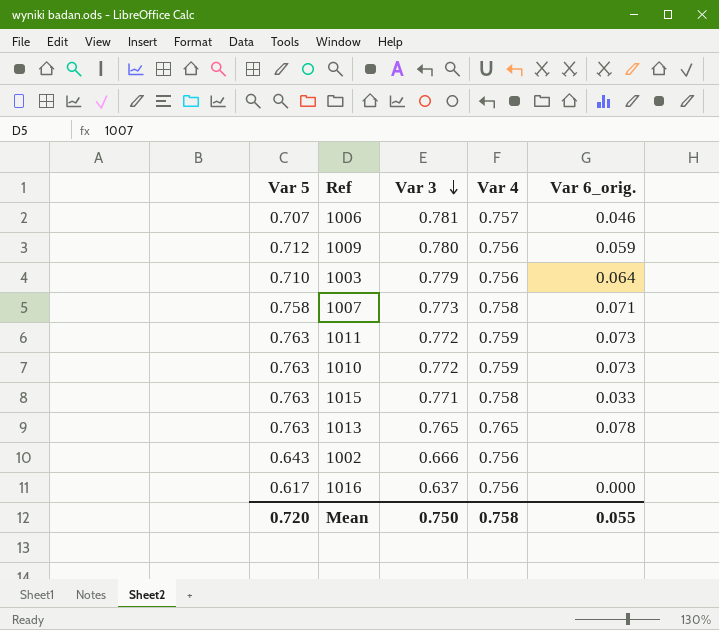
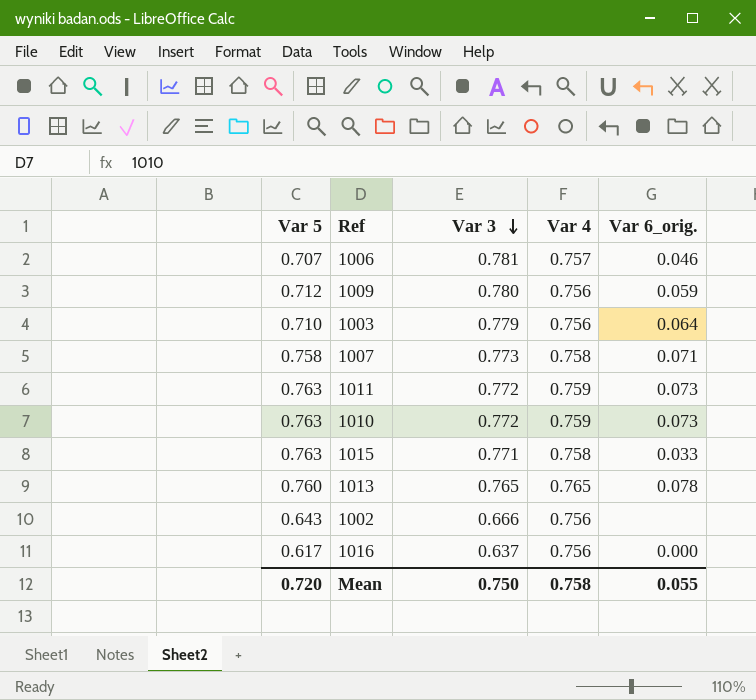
1013 | Var 5: 0.763 -> 0.760

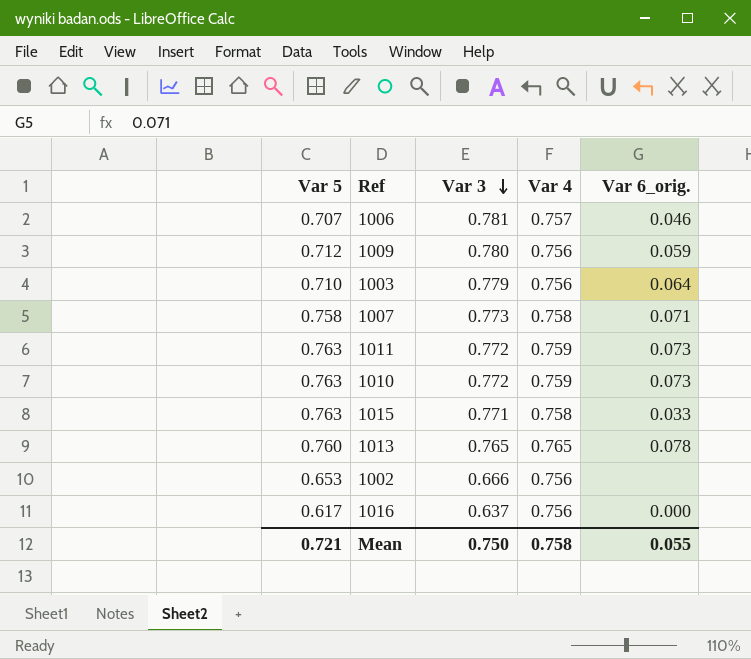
1002 | Var 5: 0.643 -> 0.653
Mean | Var 5: 0.720 -> 0.721

